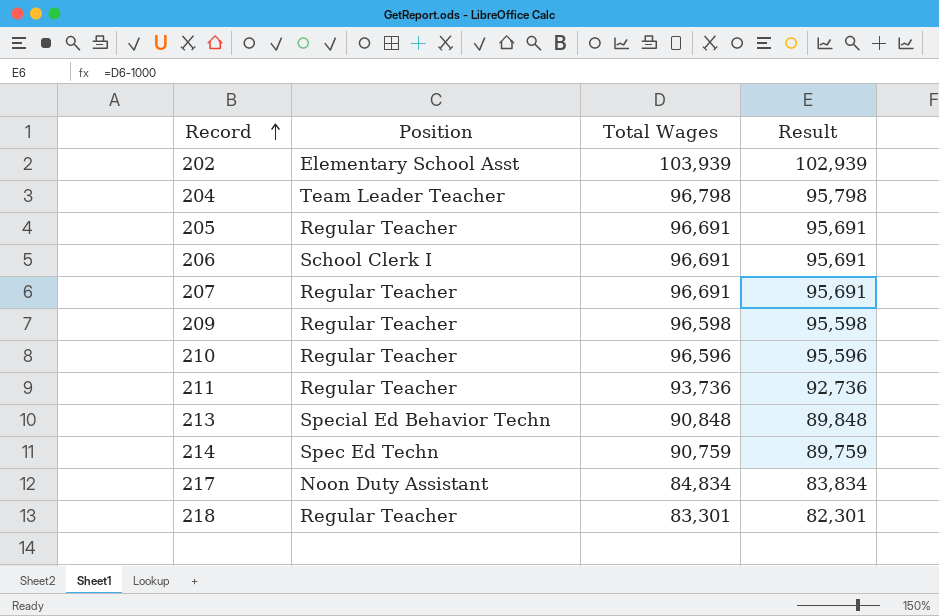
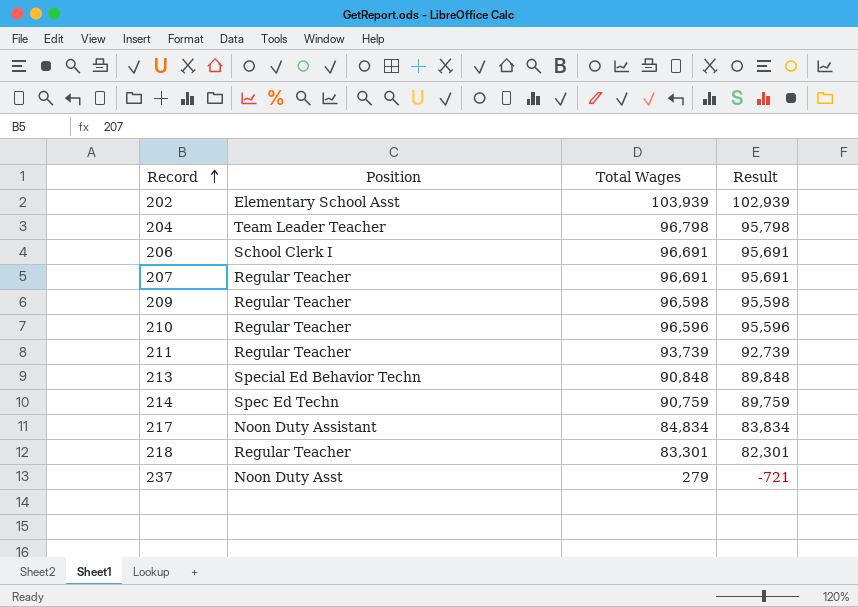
row 205: Regular Teacher | 96,691 | 95,691 -> none
211 | Total Wages: 93,736 -> 93,739
211 | Result: 92,736 -> 92,739
row 237: none -> Noon Duty Asst | 279 | -721

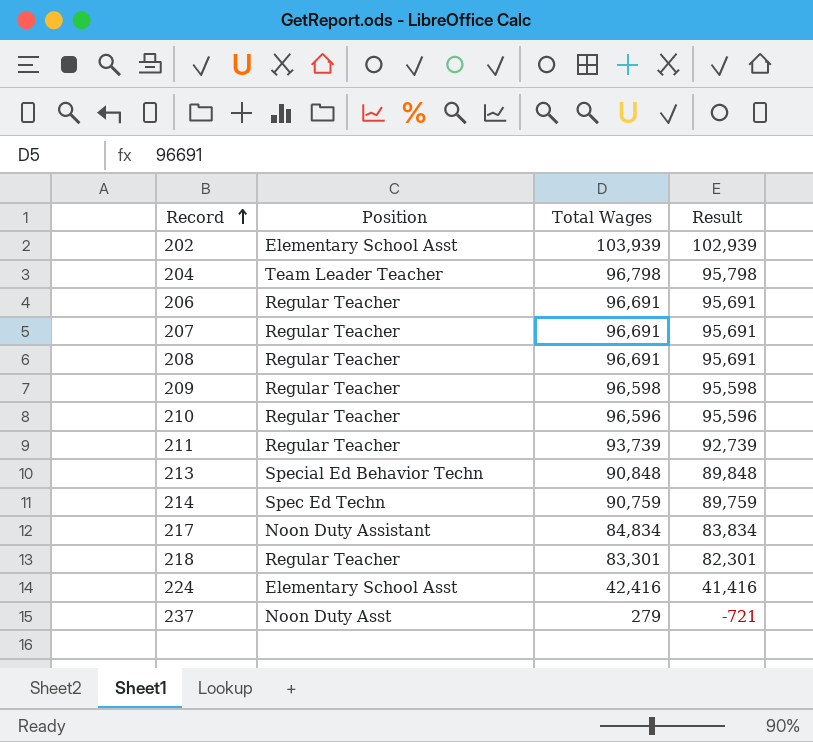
206 | Position: School Clerk I -> Regular Teacher
row 208: none -> Regular Teacher | 96,691 | 95,691
row 224: none -> Elementary School Asst | 42,416 | 41,416

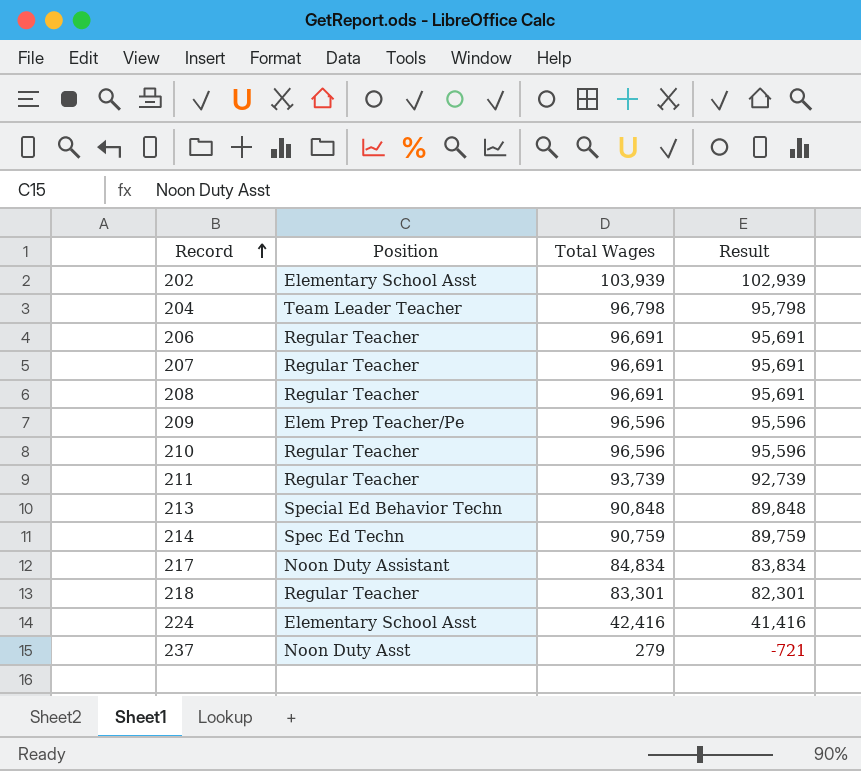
209 | Position: Regular Teacher -> Elem Prep Teacher/Pe
209 | Total Wages: 96,598 -> 96,596
209 | Result: 95,598 -> 95,596

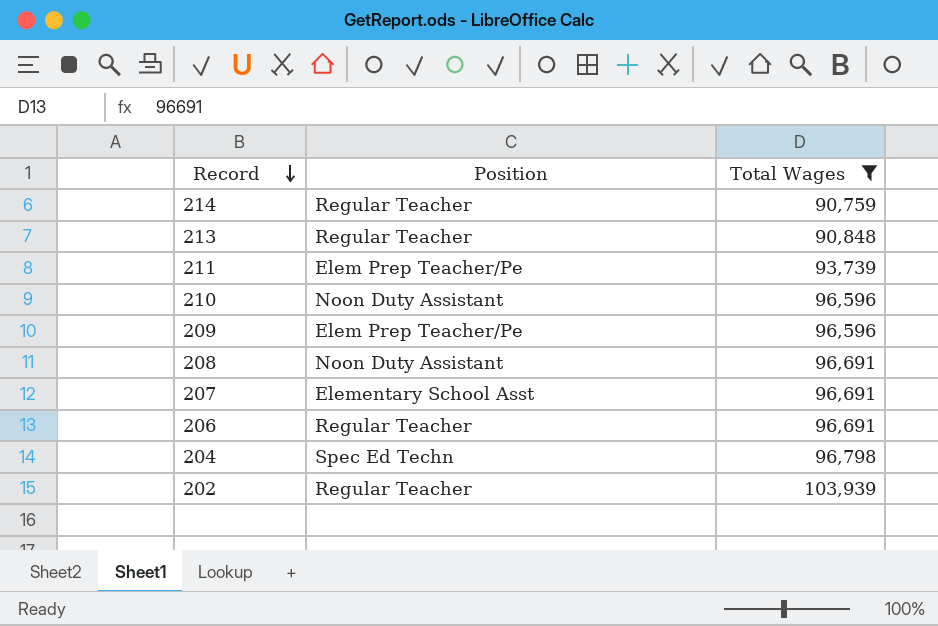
filter: none -> Total Wages >= 90,759
row order: Record ascending -> Record descending
column Result | formula: [Total Wages] - 1000 -> none
214 | Position: Spec Ed Techn -> Regular Teacher
213 | Position: Special Ed Behavior Techn -> Regular Teacher
211 | Position: Regular Teacher -> Elem Prep Teacher/Pe
210 | Position: Regular Teacher -> Noon Duty Assistant
208 | Position: Regular Teacher -> Noon Duty Assistant
207 | Position: Regular Teacher -> Elementary School Asst
204 | Position: Team Leader Teacher -> Spec Ed Techn
202 | Position: Elementary School Asst -> Regular Teacher

